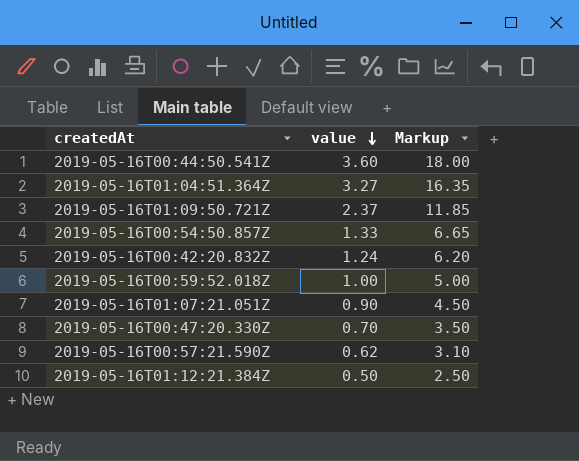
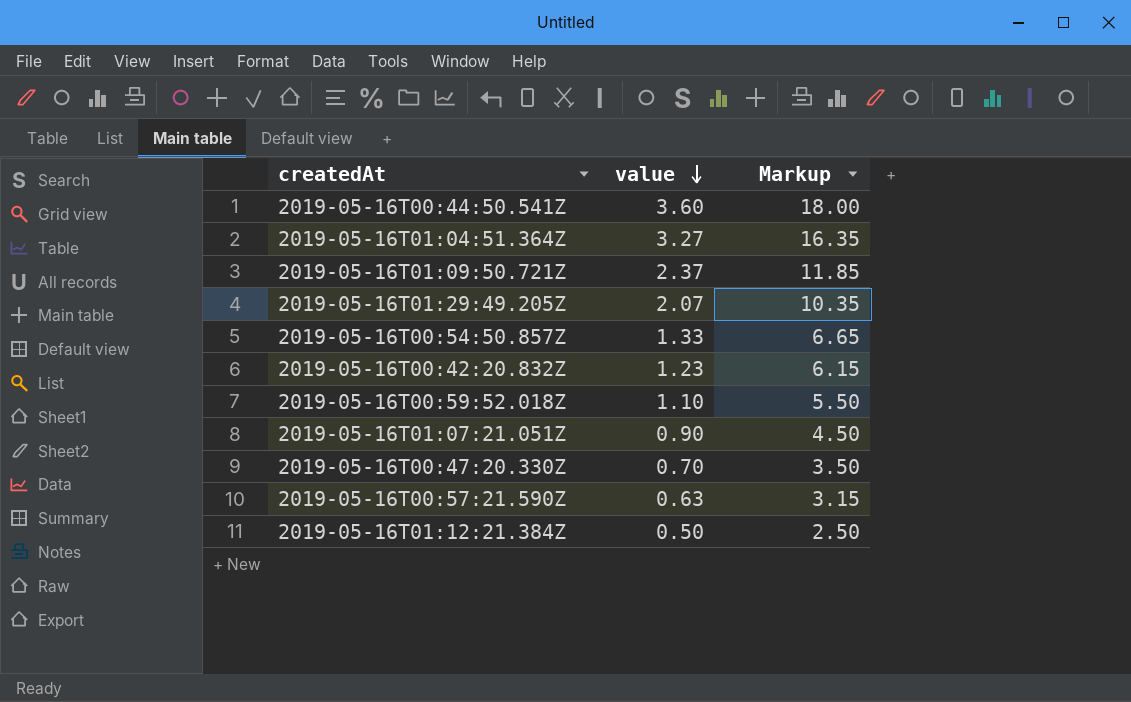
row 2019-05-16T01:29:49.205Z: none -> 2.07 | 10.35
2019-05-16T00:42:20.832Z | value: 1.24 -> 1.23
2019-05-16T00:42:20.832Z | Markup: 6.20 -> 6.15
2019-05-16T00:59:52.018Z | value: 1.00 -> 1.10
2019-05-16T00:59:52.018Z | Markup: 5.00 -> 5.50
2019-05-16T00:57:21.590Z | value: 0.62 -> 0.63
2019-05-16T00:57:21.590Z | Markup: 3.10 -> 3.15

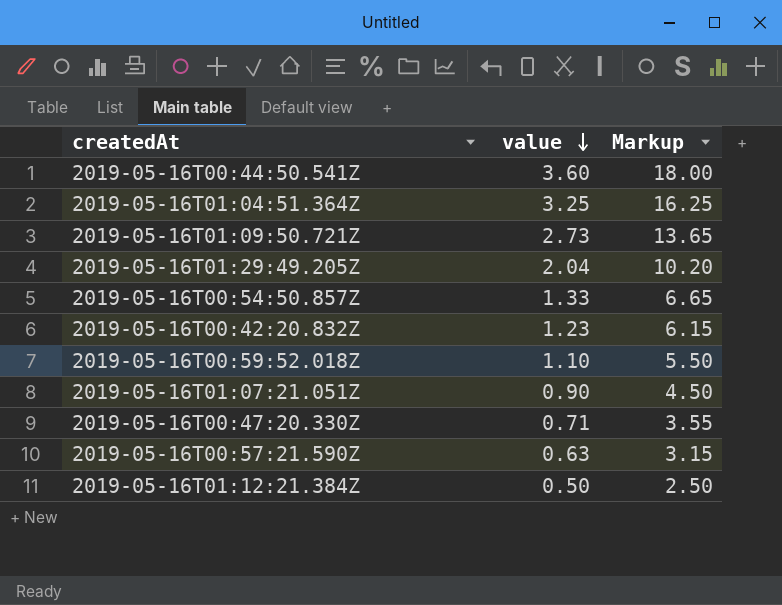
2019-05-16T01:04:51.364Z | value: 3.27 -> 3.25
2019-05-16T01:04:51.364Z | Markup: 16.35 -> 16.25
2019-05-16T01:09:50.721Z | value: 2.37 -> 2.73
2019-05-16T01:09:50.721Z | Markup: 11.85 -> 13.65
2019-05-16T01:29:49.205Z | value: 2.07 -> 2.04
2019-05-16T01:29:49.205Z | Markup: 10.35 -> 10.20
2019-05-16T00:47:20.330Z | value: 0.70 -> 0.71
2019-05-16T00:47:20.330Z | Markup: 3.50 -> 3.55

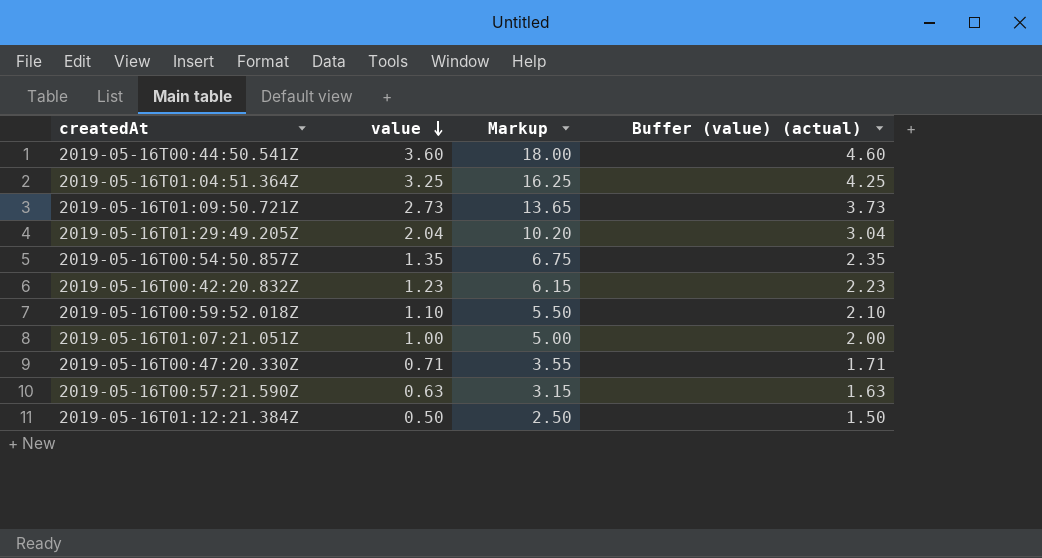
column Buffer (value) (actual) | formula: none -> [value] + 1
2019-05-16T00:54:50.857Z | value: 1.33 -> 1.35
2019-05-16T00:54:50.857Z | Markup: 6.65 -> 6.75
2019-05-16T01:07:21.051Z | value: 0.90 -> 1.00
2019-05-16T01:07:21.051Z | Markup: 4.50 -> 5.00

